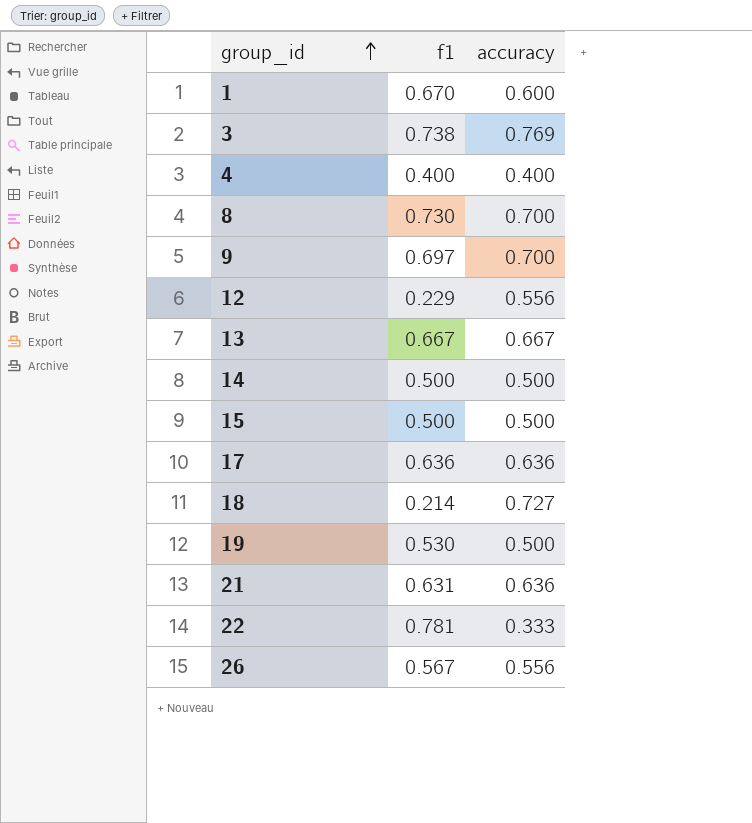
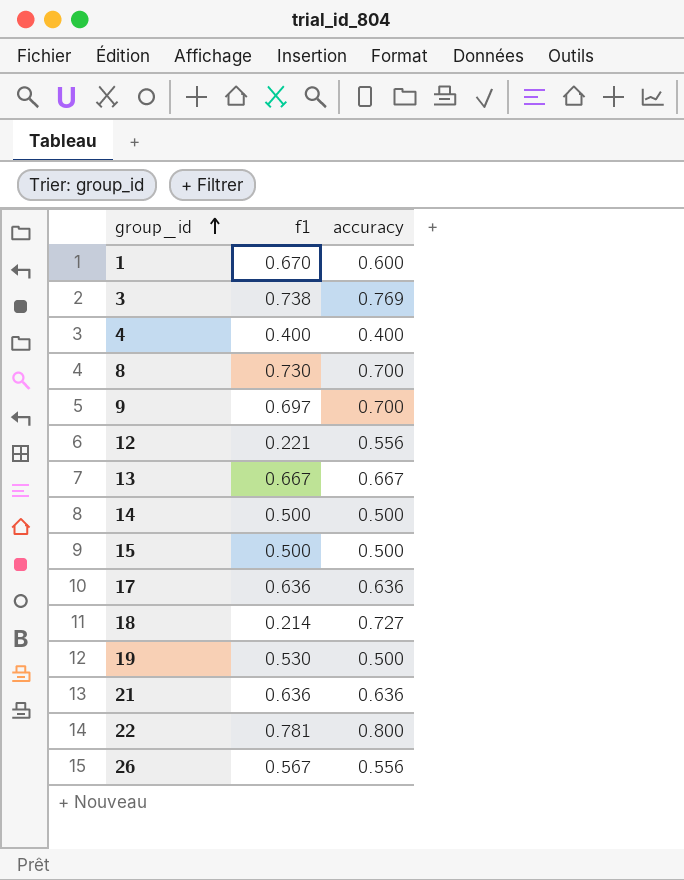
12 | f1: 0.229 -> 0.221
21 | f1: 0.631 -> 0.636
22 | accuracy: 0.333 -> 0.800

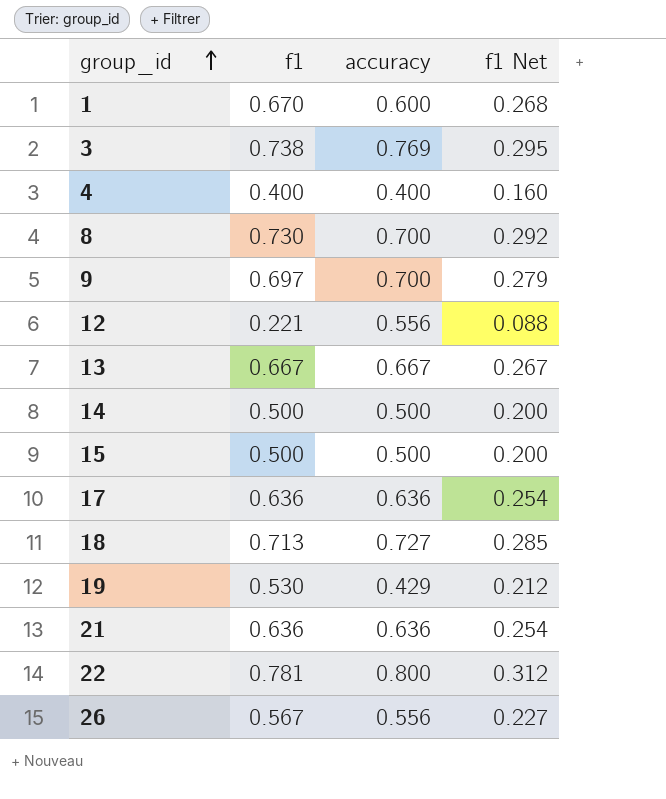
column f1 Net | formula: none -> [f1] * 0.4
18 | f1: 0.214 -> 0.713
19 | accuracy: 0.500 -> 0.429

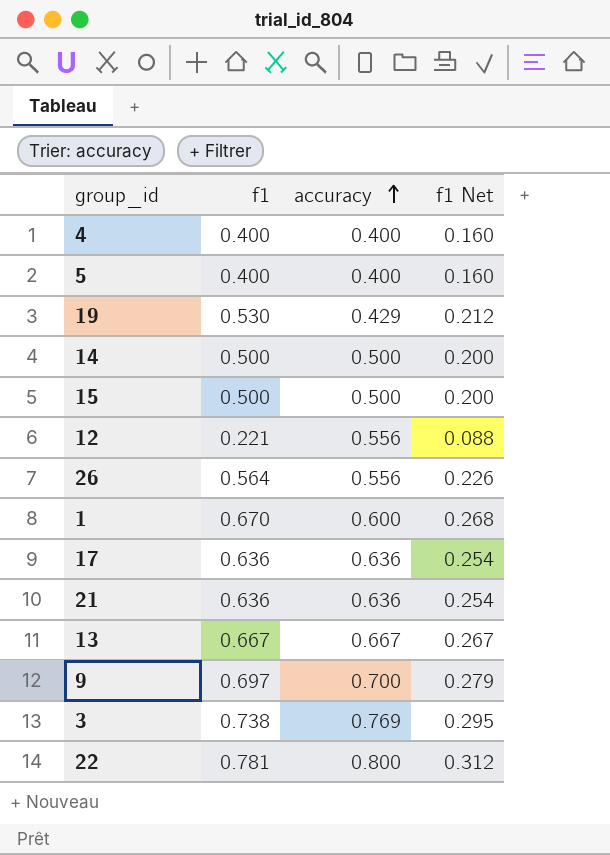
row order: group_id ascending -> accuracy ascending
row 8: 0.730 | 0.700 | 0.292 -> none
row 18: 0.713 | 0.727 | 0.285 -> none
row 5: none -> 0.400 | 0.400 | 0.160
26 | f1: 0.567 -> 0.564
26 | f1 Net: 0.227 -> 0.226

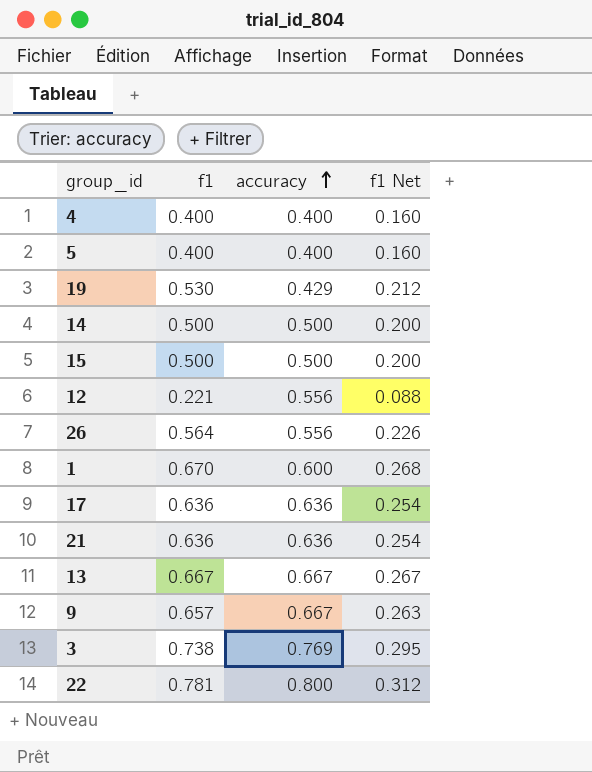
9 | f1: 0.697 -> 0.657
9 | accuracy: 0.700 -> 0.667
9 | f1 Net: 0.279 -> 0.263

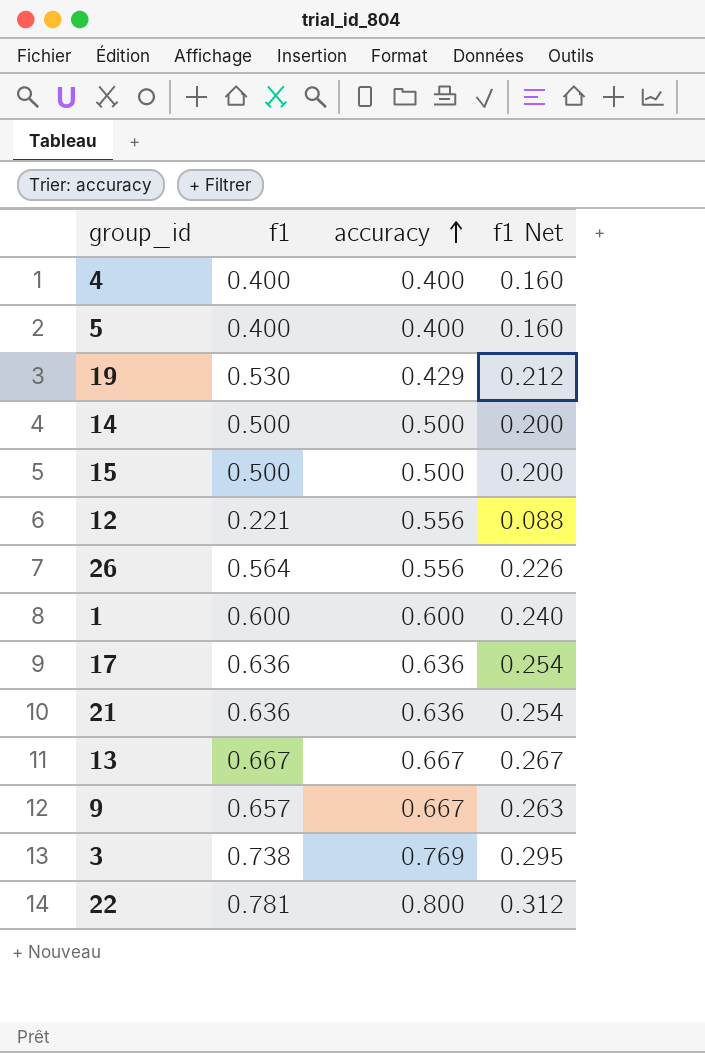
1 | f1: 0.670 -> 0.600
1 | f1 Net: 0.268 -> 0.240

